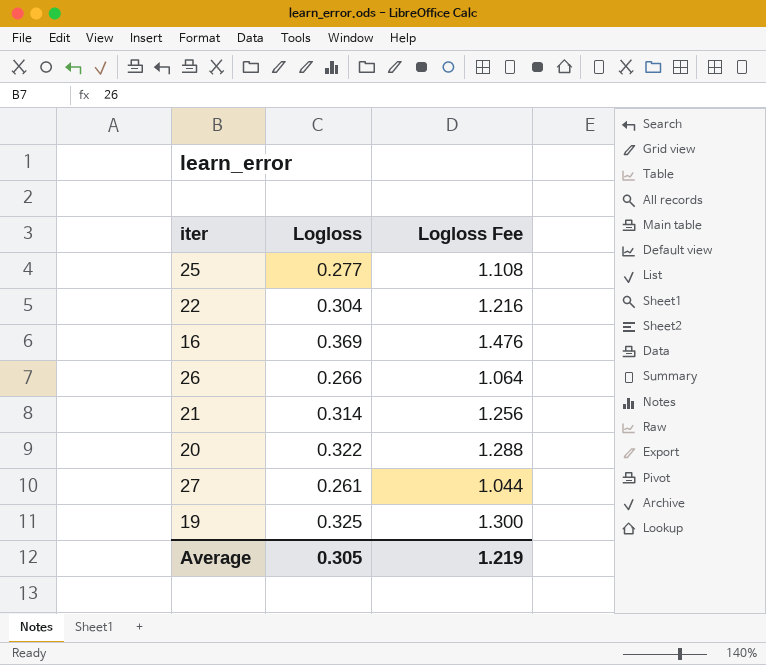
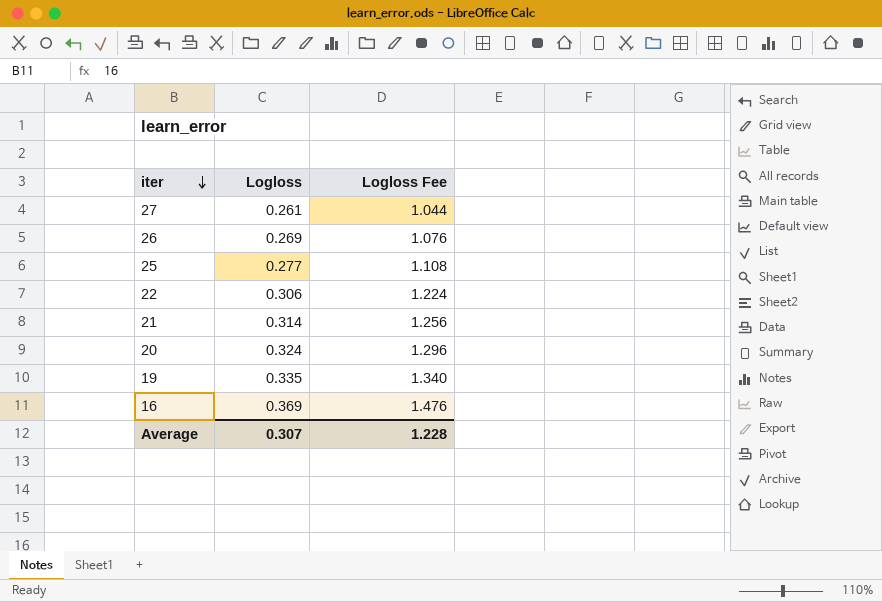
row order: none -> iter descending
26 | Logloss: 0.266 -> 0.269
26 | Logloss Fee: 1.064 -> 1.076
22 | Logloss: 0.304 -> 0.306
22 | Logloss Fee: 1.216 -> 1.224
20 | Logloss: 0.322 -> 0.324
20 | Logloss Fee: 1.288 -> 1.296
19 | Logloss: 0.325 -> 0.335
19 | Logloss Fee: 1.300 -> 1.340
Average | Logloss: 0.305 -> 0.307
Average | Logloss Fee: 1.219 -> 1.228

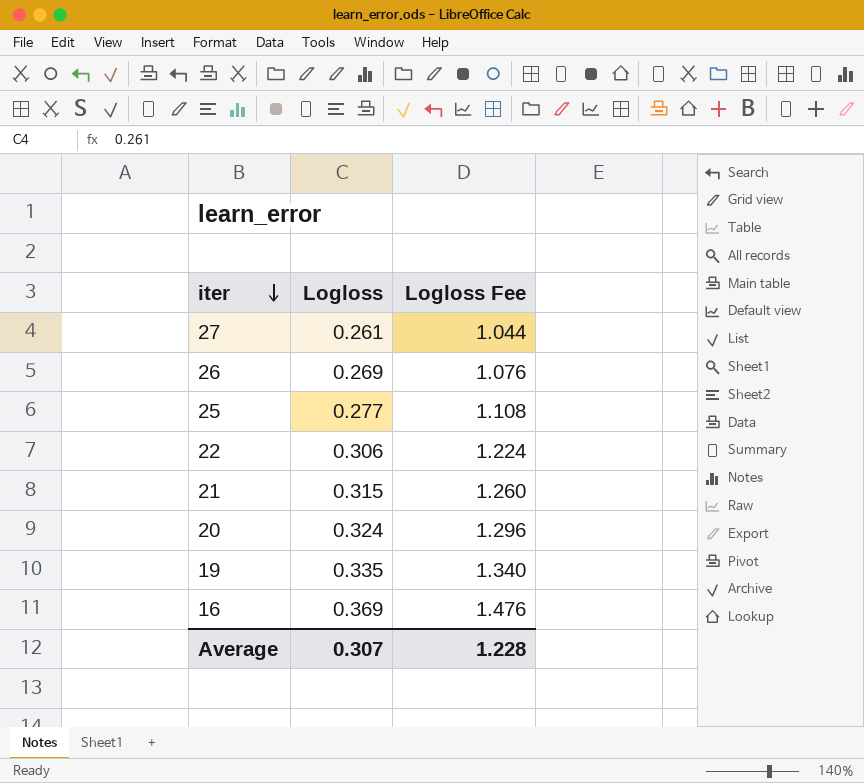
21 | Logloss: 0.314 -> 0.315
21 | Logloss Fee: 1.256 -> 1.260

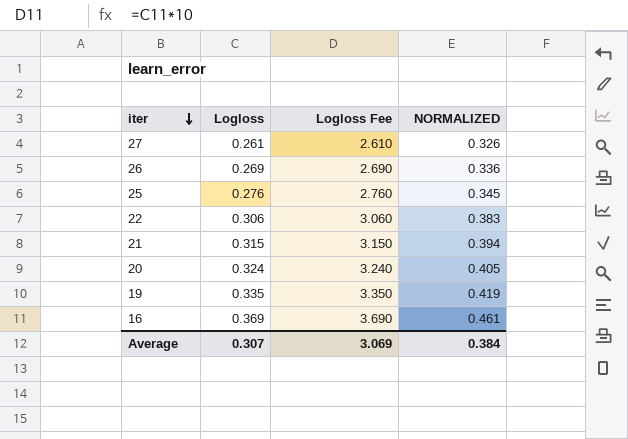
column Logloss Fee | formula: [Logloss] * 4 -> [Logloss] * 10
column NORMALIZED | formula: none -> [Logloss] * 1.25
25 | Logloss: 0.277 -> 0.276
Average | Logloss Fee: 1.228 -> 3.069

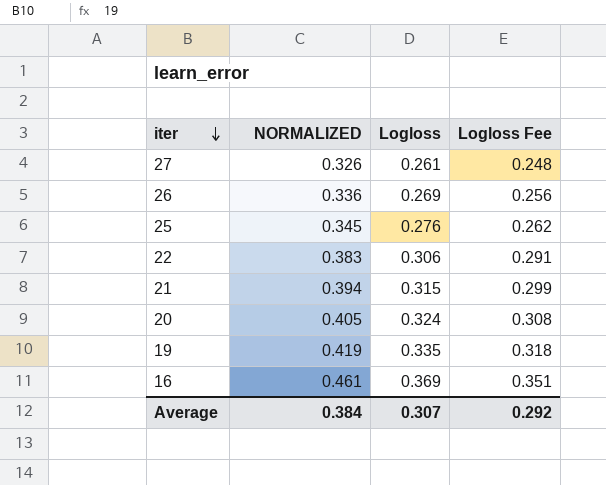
column NORMALIZED | position: 4 -> 2
column Logloss Fee | formula: [Logloss] * 10 -> [Logloss] * 0.95
Average | Logloss Fee: 3.069 -> 0.292

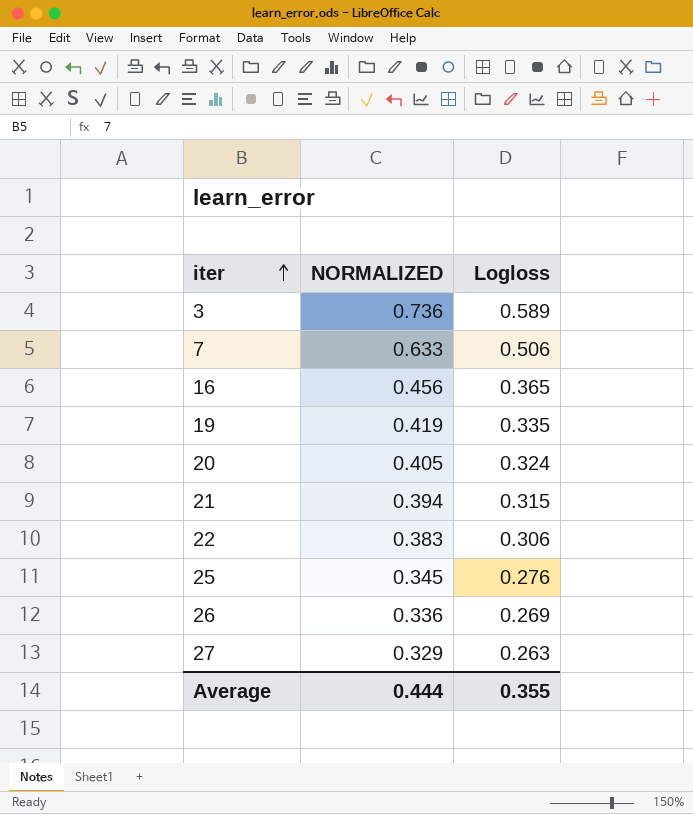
row order: iter descending -> iter ascending
column Logloss Fee | formula: [Logloss] * 0.95 -> none
row 3: none -> 0.736 | 0.589
row 7: none -> 0.633 | 0.506
16 | NORMALIZED: 0.461 -> 0.456
16 | Logloss: 0.369 -> 0.365
27 | NORMALIZED: 0.326 -> 0.329
27 | Logloss: 0.261 -> 0.263
Average | NORMALIZED: 0.384 -> 0.444
Average | Logloss: 0.307 -> 0.355

